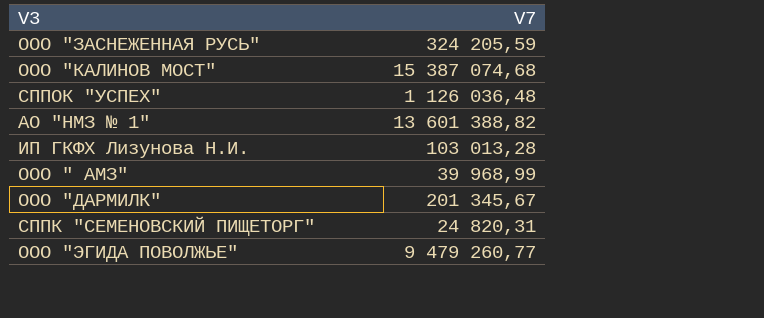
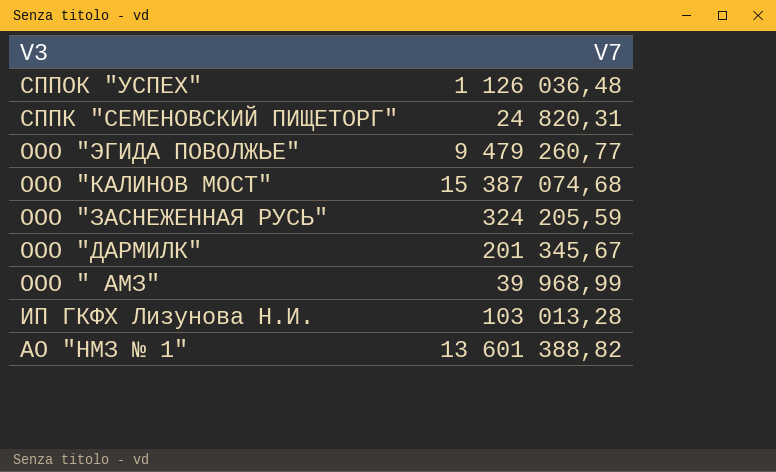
row order: none -> V3 descending

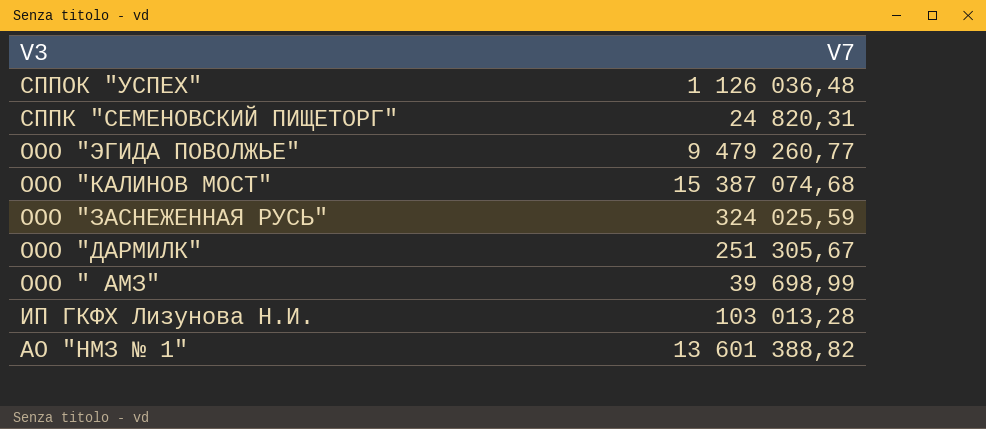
ООО "ЗАСНЕЖЕННАЯ РУСЬ" | V7: 324 205,59 -> 324 025,59
ООО "ДАРМИЛК" | V7: 201 345,67 -> 251 305,67
ООО " АМЗ" | V7: 39 968,99 -> 39 698,99

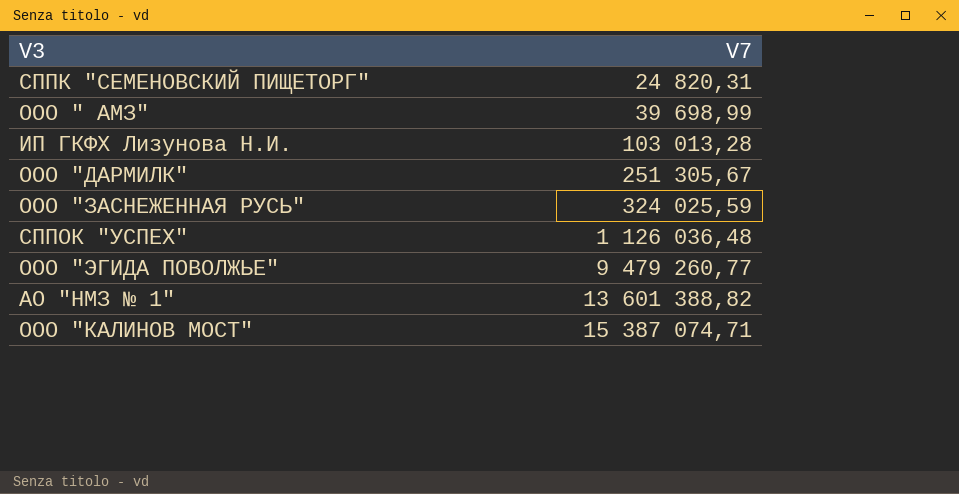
row order: V3 descending -> V7 ascending
ООО "КАЛИНОВ МОСТ" | V7: 15 387 074,68 -> 15 387 074,71

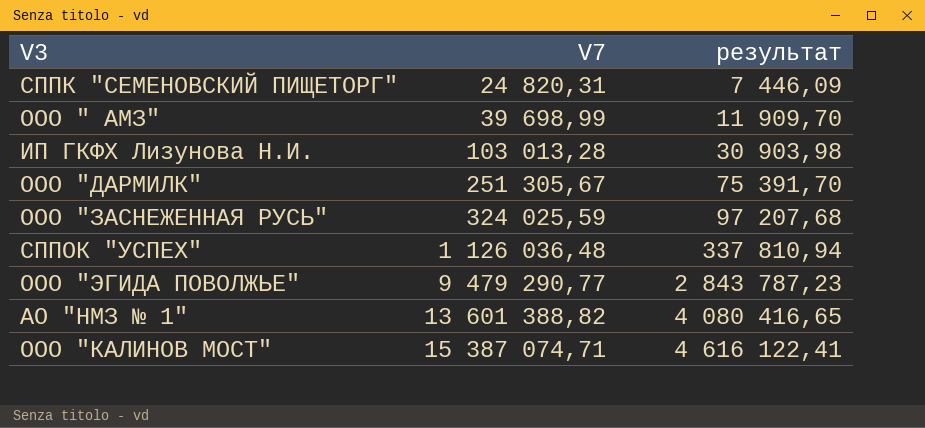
column результат | formula: none -> [V7] * 0,3
ООО "ЭГИДА ПОВОЛЖЬЕ" | V7: 9 479 260,77 -> 9 479 290,77

